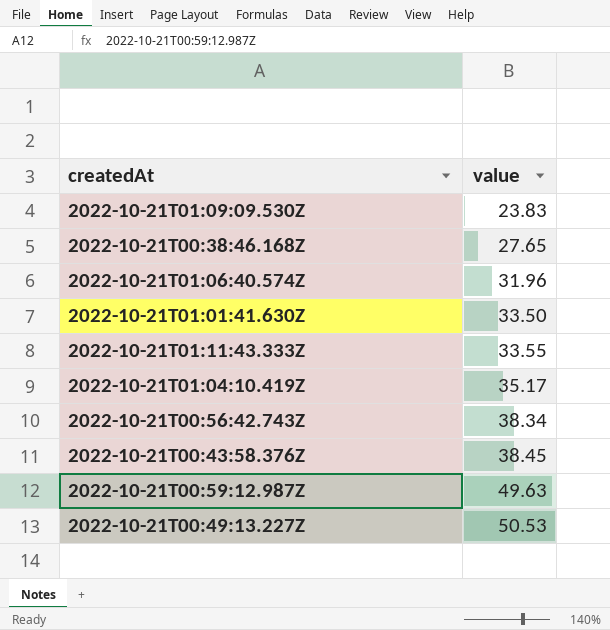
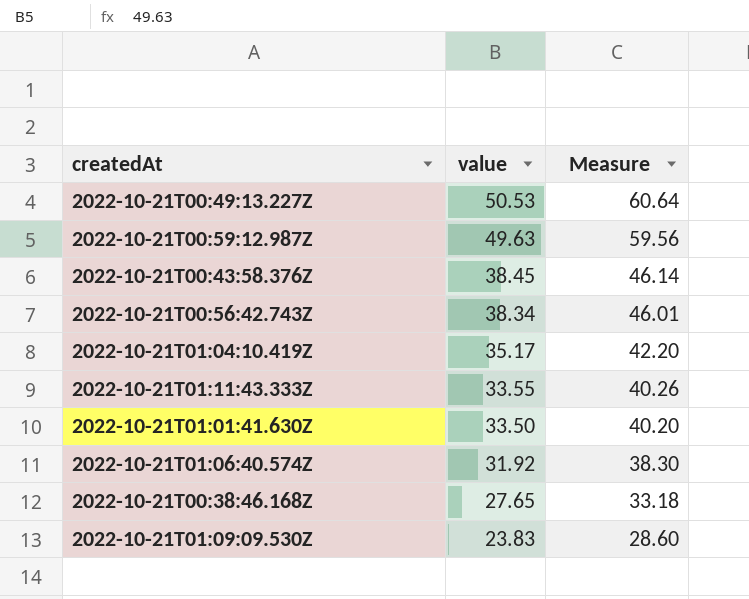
row order: value ascending -> value descending
column Measure | formula: none -> [value] * 1.2
2022-10-21T01:06:40.574Z | value: 31.96 -> 31.92

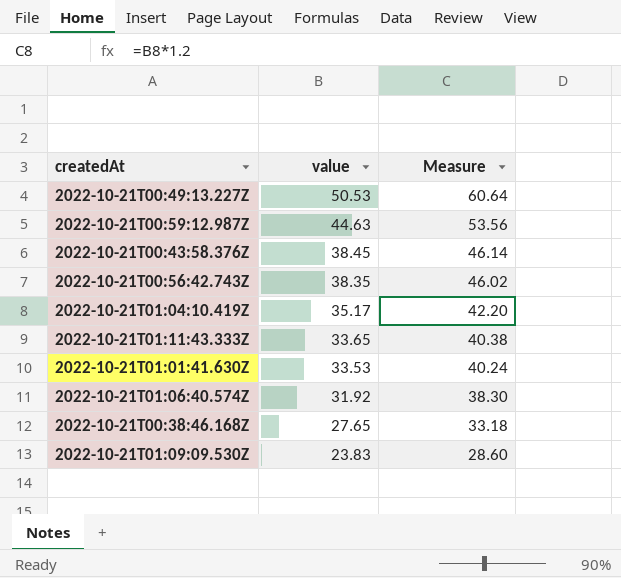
2022-10-21T00:59:12.987Z | value: 49.63 -> 44.63
2022-10-21T00:59:12.987Z | Measure: 59.56 -> 53.56
2022-10-21T00:56:42.743Z | value: 38.34 -> 38.35
2022-10-21T00:56:42.743Z | Measure: 46.01 -> 46.02
2022-10-21T01:11:43.333Z | value: 33.55 -> 33.65
2022-10-21T01:11:43.333Z | Measure: 40.26 -> 40.38
2022-10-21T01:01:41.630Z | value: 33.50 -> 33.53
2022-10-21T01:01:41.630Z | Measure: 40.20 -> 40.24

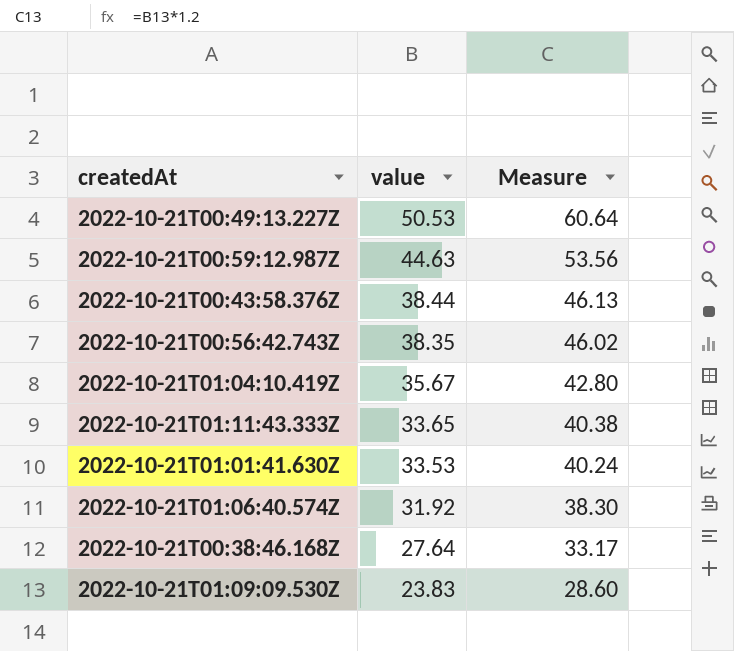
2022-10-21T00:43:58.376Z | value: 38.45 -> 38.44
2022-10-21T00:43:58.376Z | Measure: 46.14 -> 46.13
2022-10-21T01:04:10.419Z | value: 35.17 -> 35.67
2022-10-21T01:04:10.419Z | Measure: 42.20 -> 42.80
2022-10-21T00:38:46.168Z | value: 27.65 -> 27.64
2022-10-21T00:38:46.168Z | Measure: 33.18 -> 33.17

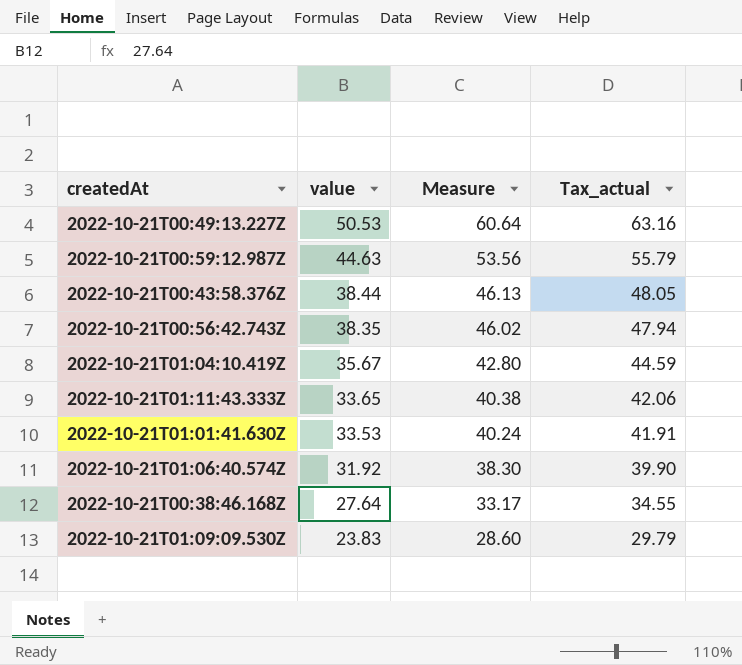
column Tax_actual | formula: none -> [value] * 1.25

